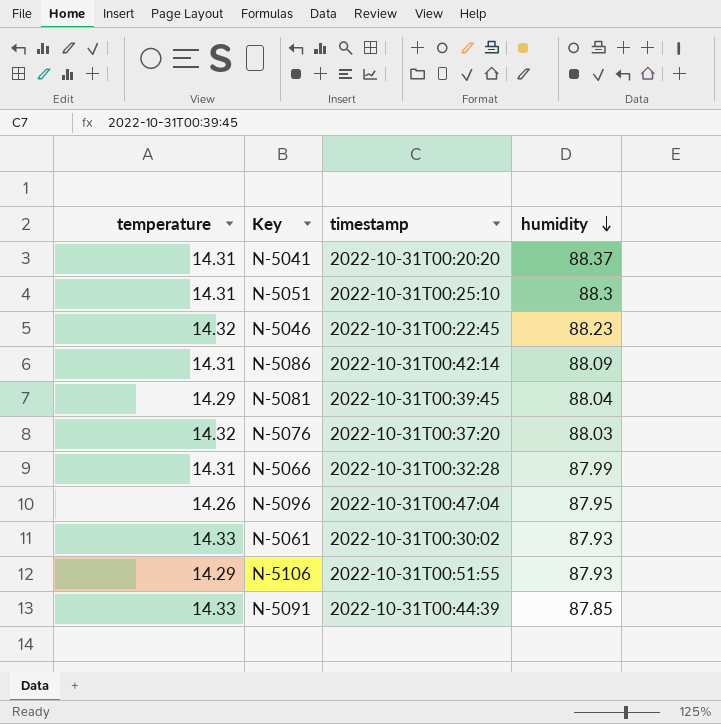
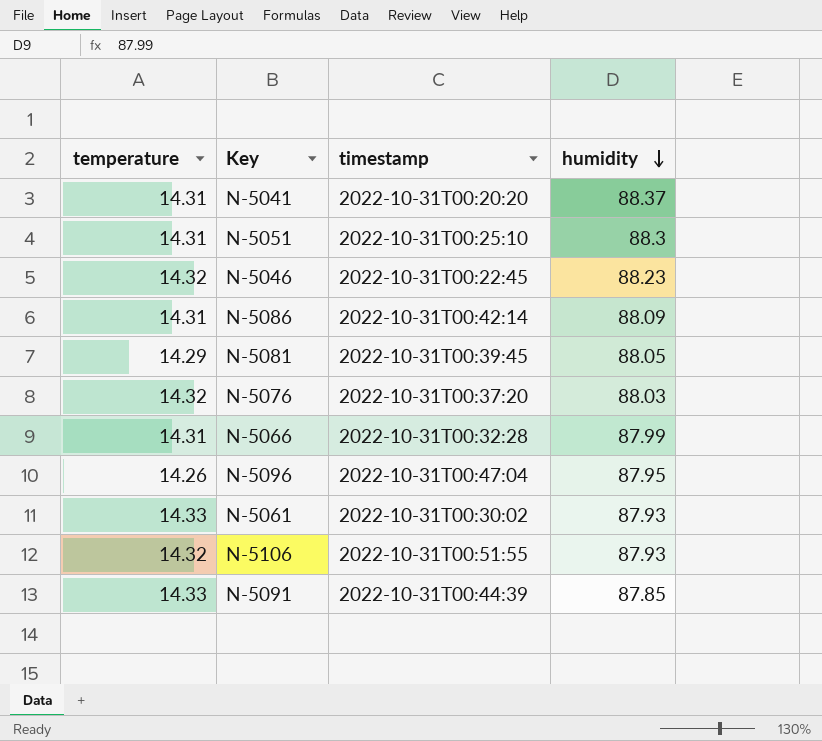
N-5081 | humidity: 88.04 -> 88.05
N-5106 | temperature: 14.29 -> 14.32

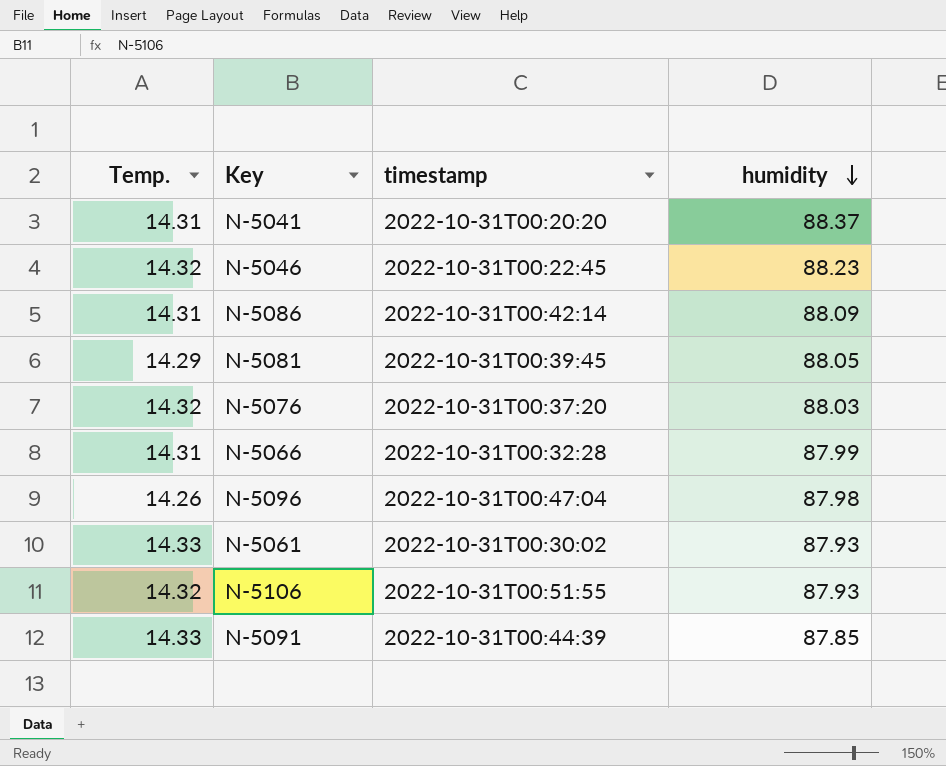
column name: temperature -> Temp.
row N-5051: 14.31 | 2022-10-31T00:25:10 | 88.3 -> none
N-5096 | humidity: 87.95 -> 87.98

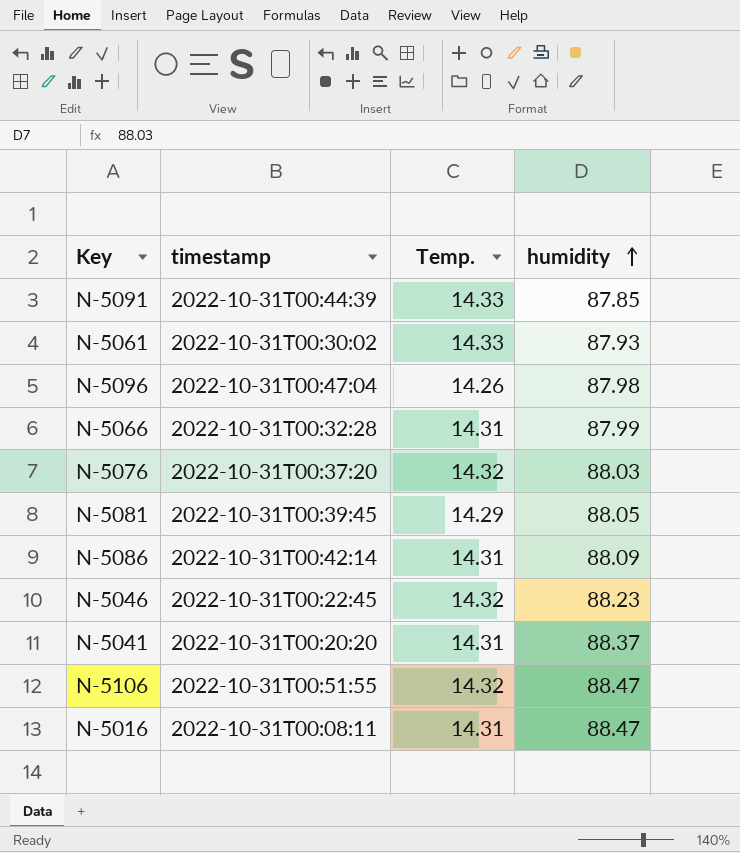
row order: humidity descending -> humidity ascending
column Temp. | position: 1 -> 3
N-5106 | humidity: 87.93 -> 88.47
row N-5016: none -> 2022-10-31T00:08:11 | 14.31 | 88.47

